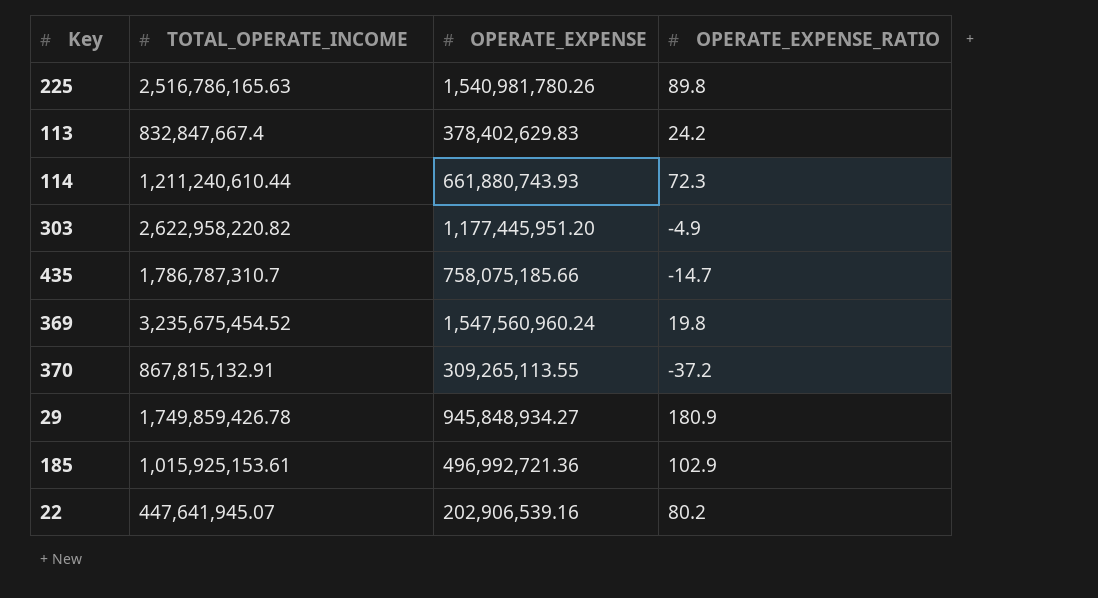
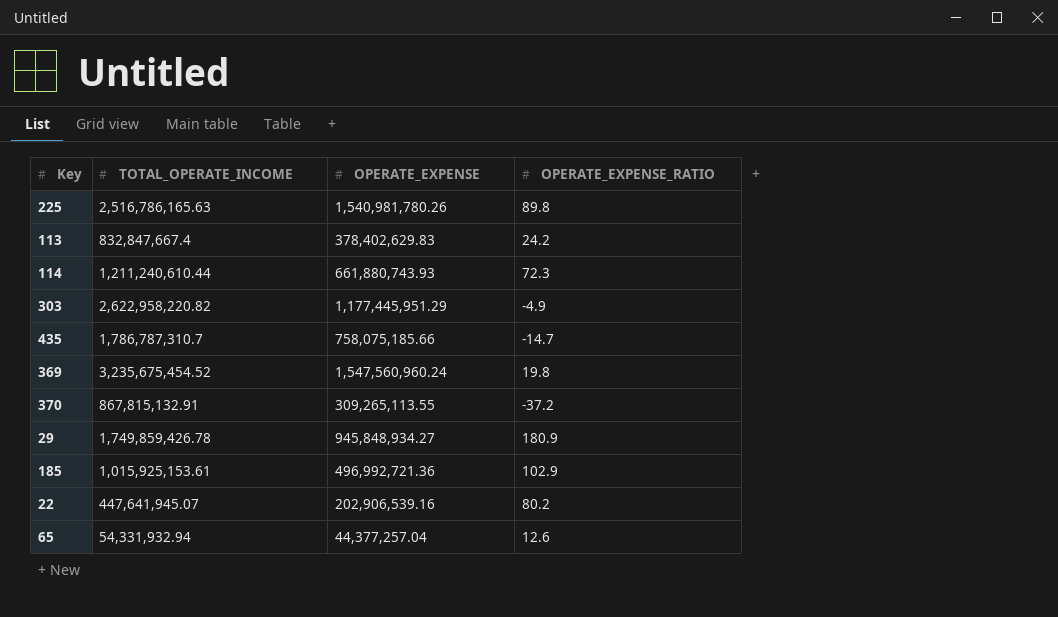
303 | OPERATE_EXPENSE: 1,177,445,951.20 -> 1,177,445,951.29
row 65: none -> 54,331,932.94 | 44,377,257.04 | 12.6

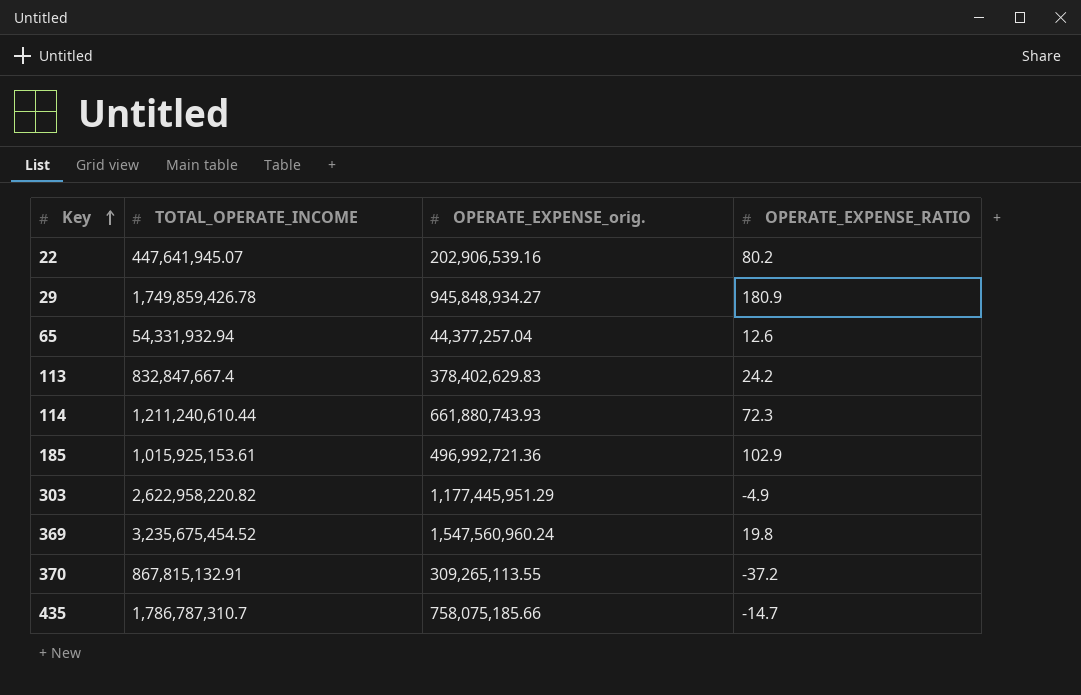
row order: none -> Key ascending
column name: OPERATE_EXPENSE -> OPERATE_EXPENSE_orig.
row 225: 2,516,786,165.63 | 1,540,981,780.26 | 89.8 -> none

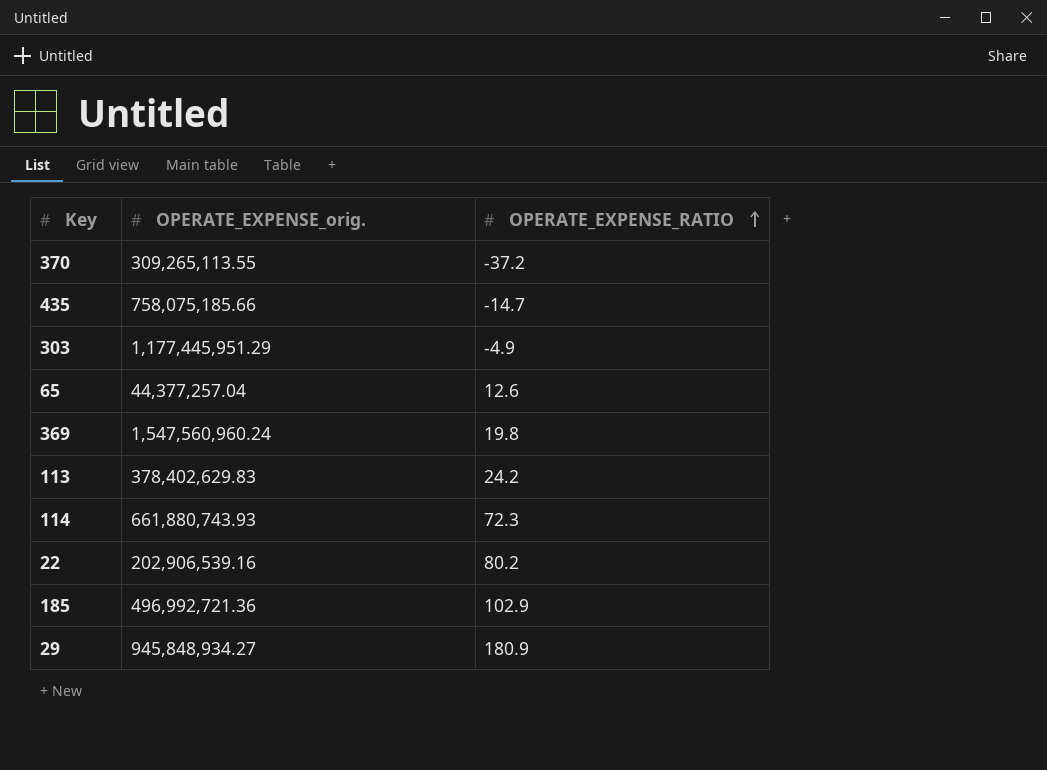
row order: Key ascending -> OPERATE_EXPENSE_RATIO ascending
column TOTAL_OPERATE_INCOME | position: 2 -> none

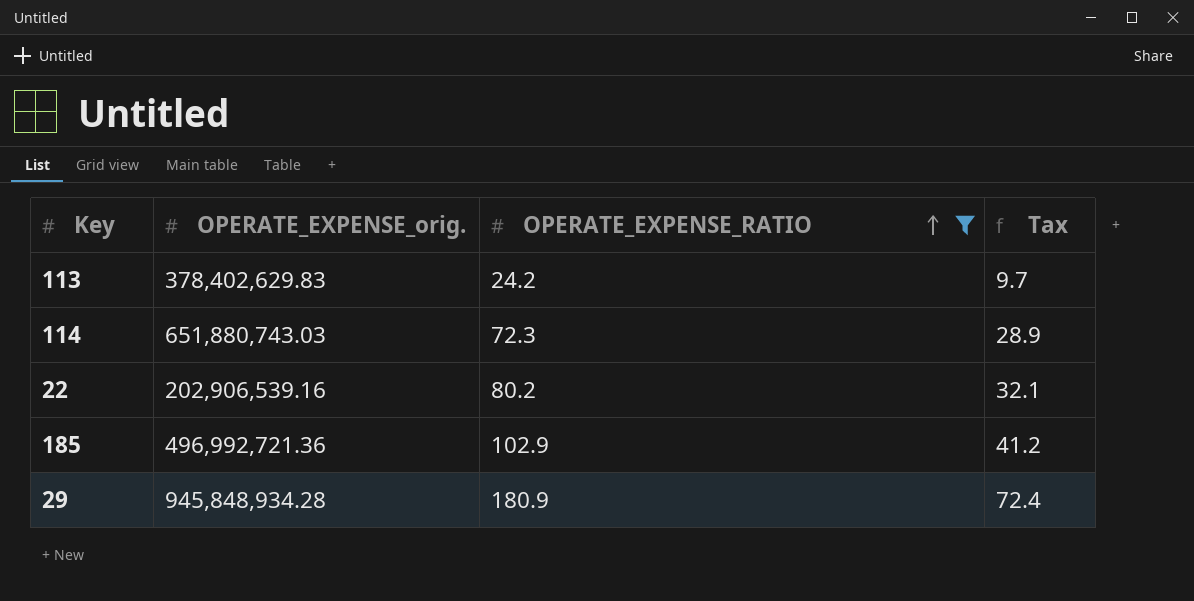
filter: none -> OPERATE_EXPENSE_RATIO >= 24.2
column Tax | formula: none -> [OPERATE_EXPENSE_RATIO] * 0.4
114 | OPERATE_EXPENSE_orig.: 661,880,743.93 -> 651,880,743.03
29 | OPERATE_EXPENSE_orig.: 945,848,934.27 -> 945,848,934.28

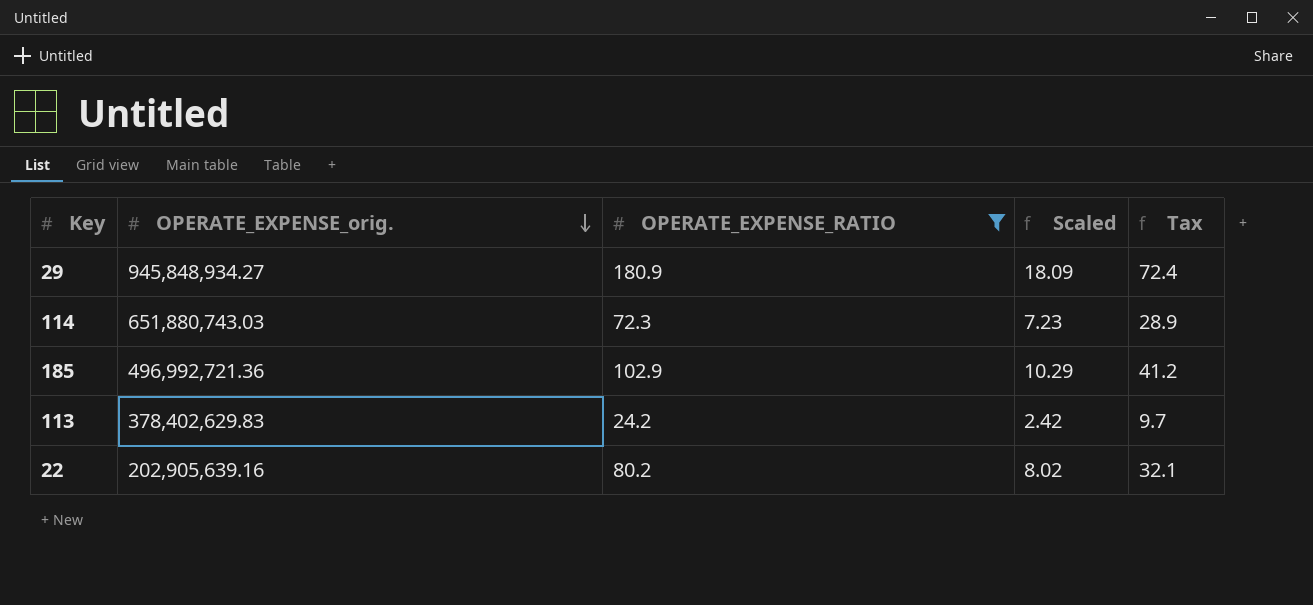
row order: OPERATE_EXPENSE_RATIO ascending -> OPERATE_EXPENSE_orig. descending
column Scaled | formula: none -> [OPERATE_EXPENSE_RATIO] * 0.1
29 | OPERATE_EXPENSE_orig.: 945,848,934.28 -> 945,848,934.27
22 | OPERATE_EXPENSE_orig.: 202,906,539.16 -> 202,905,639.16

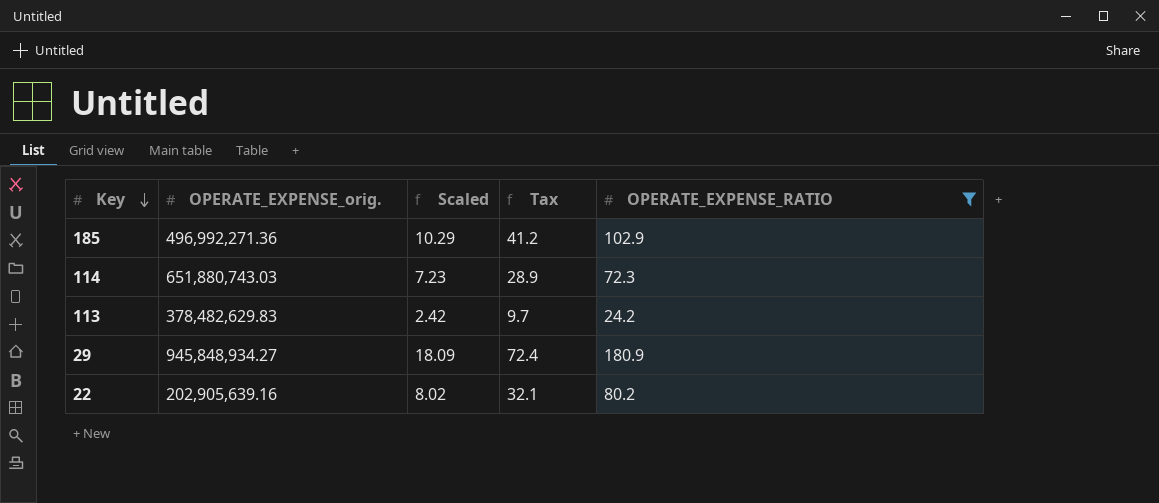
row order: OPERATE_EXPENSE_orig. descending -> Key descending
column OPERATE_EXPENSE_RATIO | position: 3 -> 5
185 | OPERATE_EXPENSE_orig.: 496,992,721.36 -> 496,992,271.36
113 | OPERATE_EXPENSE_orig.: 378,402,629.83 -> 378,482,629.83

